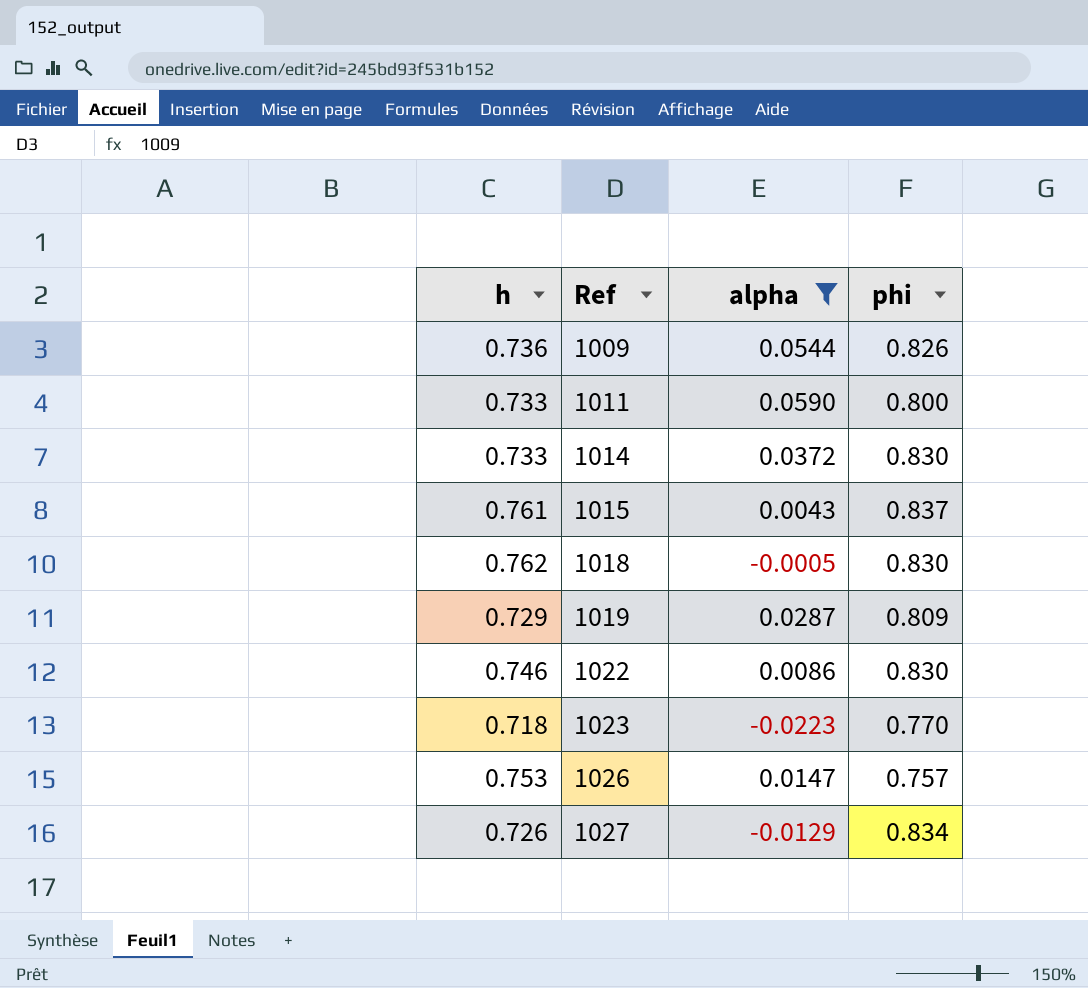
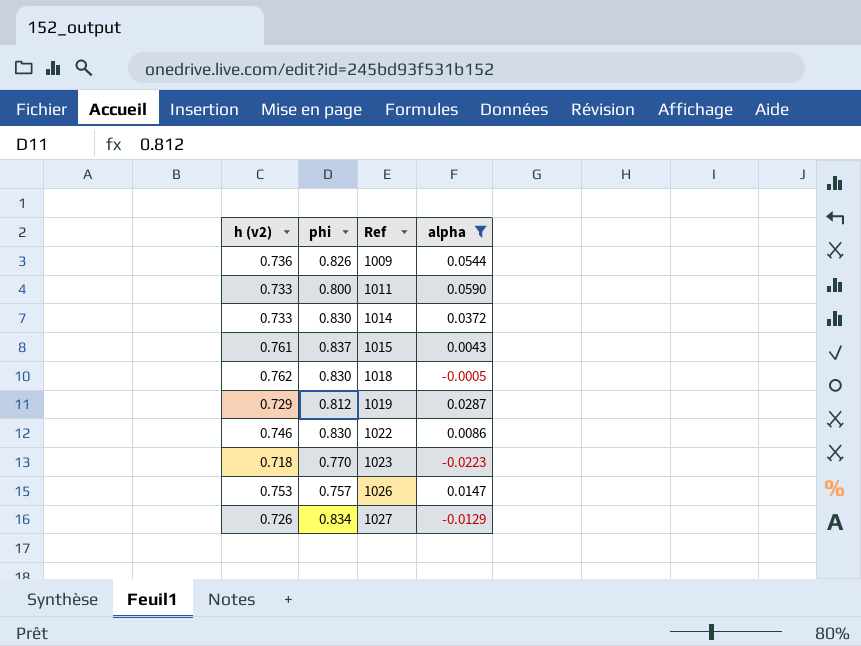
column name: h -> h (v2)
column phi | position: 4 -> 2
1019 | phi: 0.809 -> 0.812

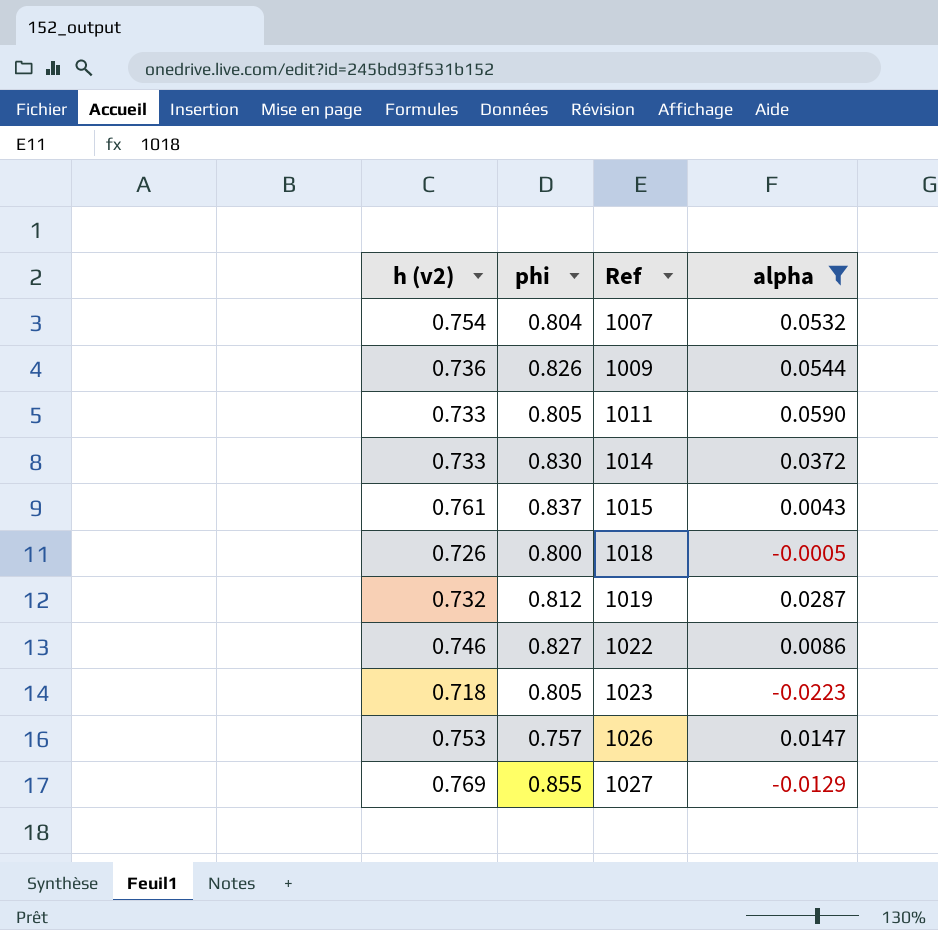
row 1007: none -> 0.754 | 0.804 | 0.0532
1011 | phi: 0.800 -> 0.805
1018 | h (v2): 0.762 -> 0.726
1018 | phi: 0.830 -> 0.800
1019 | h (v2): 0.729 -> 0.732
1022 | phi: 0.830 -> 0.827
1023 | phi: 0.770 -> 0.805
1027 | h (v2): 0.726 -> 0.769
1027 | phi: 0.834 -> 0.855

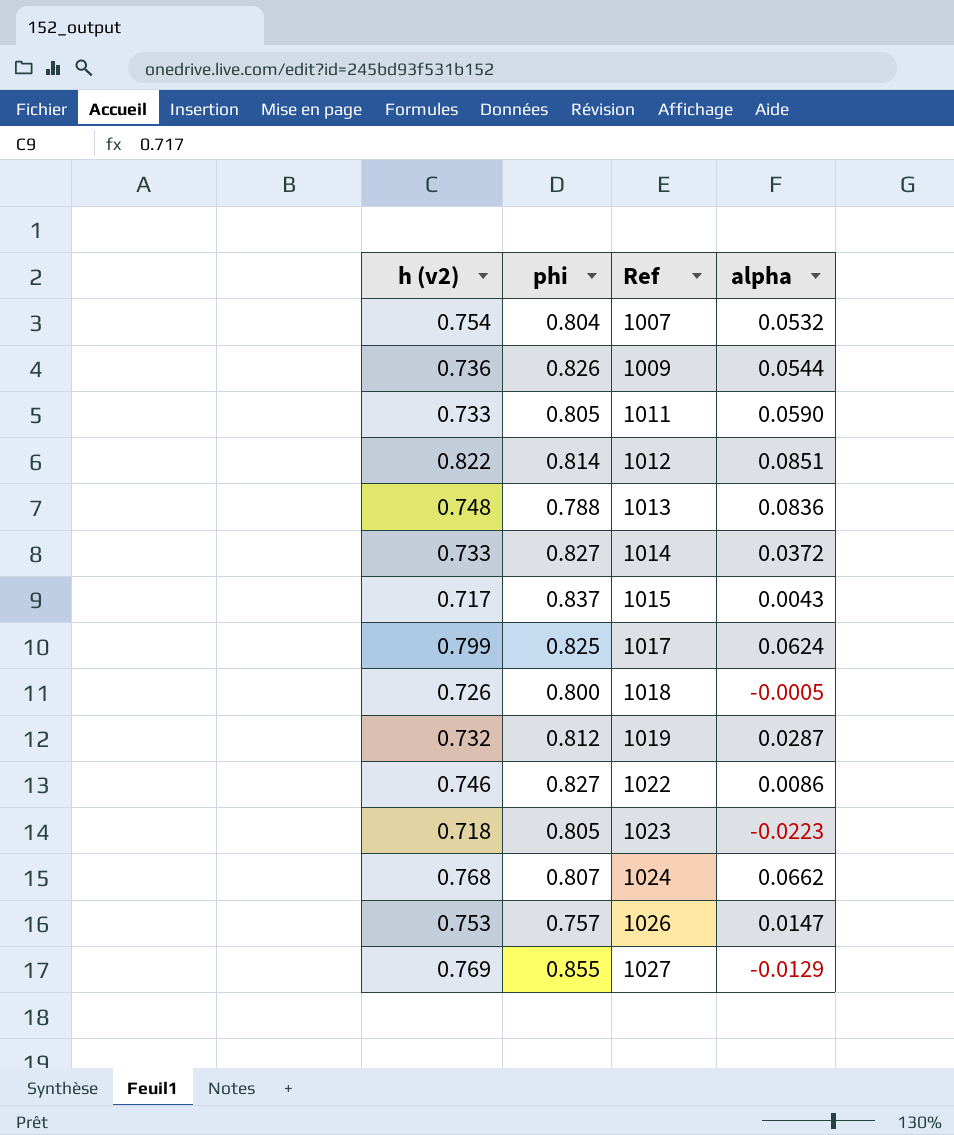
filter: alpha <= 0.0590 -> none
1014 | phi: 0.830 -> 0.827
1015 | h (v2): 0.761 -> 0.717

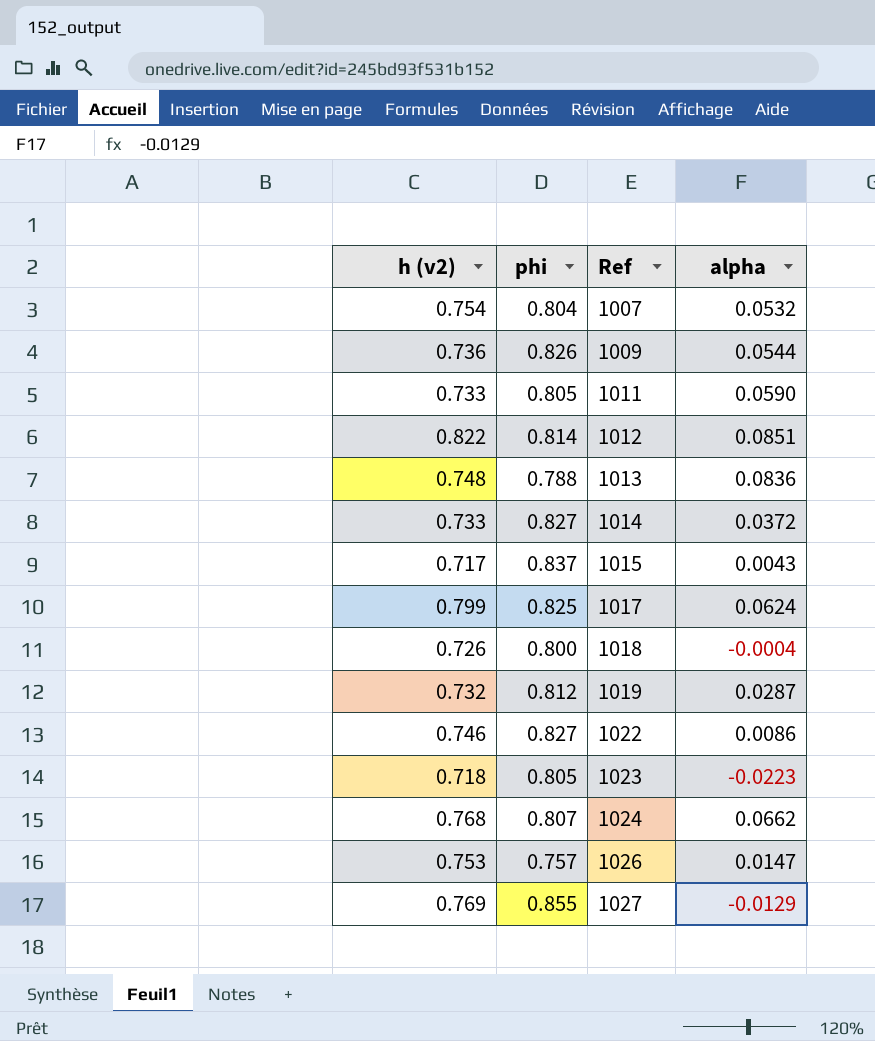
1018 | alpha: -0.0005 -> -0.0004

